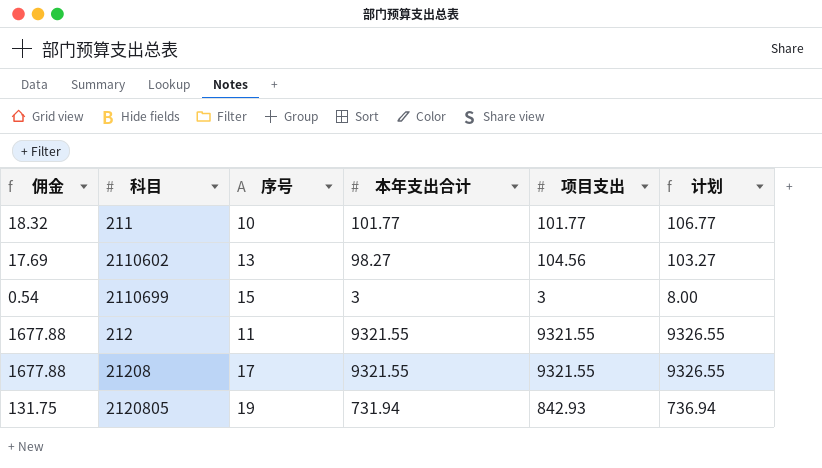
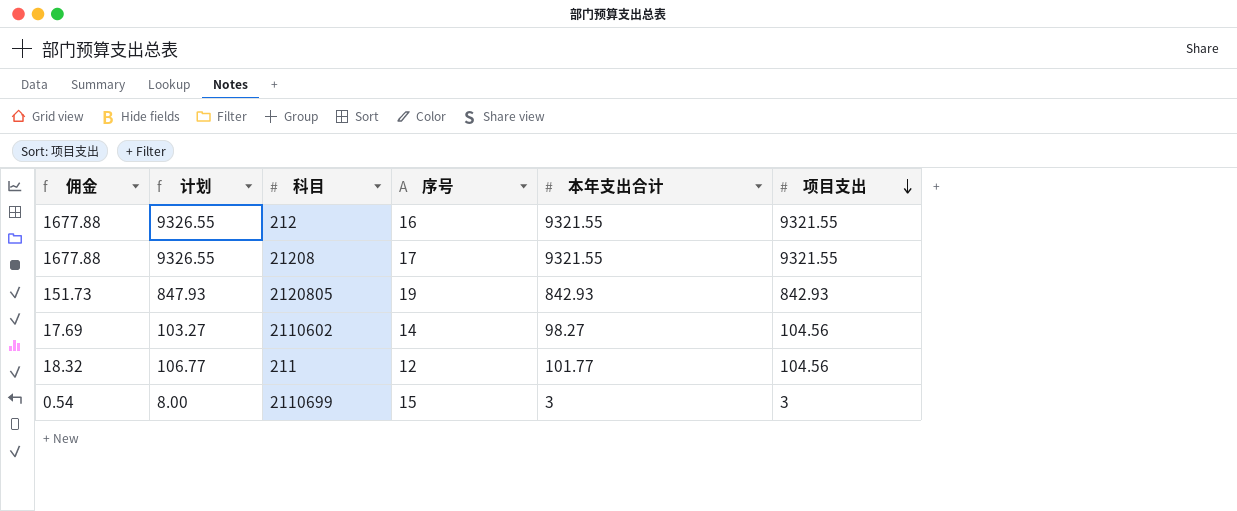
row order: none -> 项目支出 descending
column 计划 | position: 6 -> 2
212 | 序号: 11 -> 16
2120805 | 佣金: 131.75 -> 151.73
2120805 | 计划: 736.94 -> 847.93
2120805 | 本年支出合计: 731.94 -> 842.93
2110602 | 序号: 13 -> 14
211 | 序号: 10 -> 12
211 | 项目支出: 101.77 -> 104.56

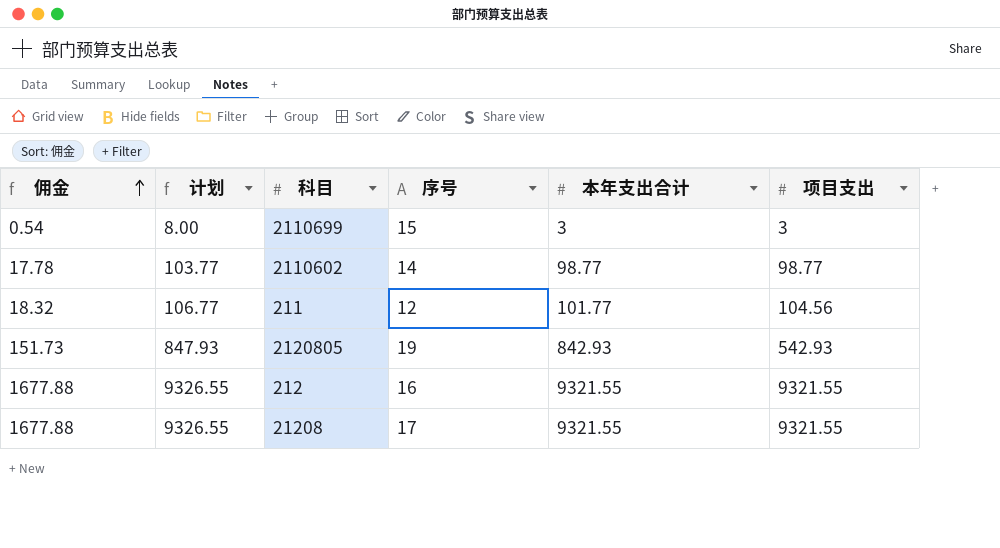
row order: 项目支出 descending -> 佣金 ascending
2110602 | 佣金: 17.69 -> 17.78
2110602 | 计划: 103.27 -> 103.77
2110602 | 本年支出合计: 98.27 -> 98.77
2110602 | 项目支出: 104.56 -> 98.77
2120805 | 项目支出: 842.93 -> 542.93

